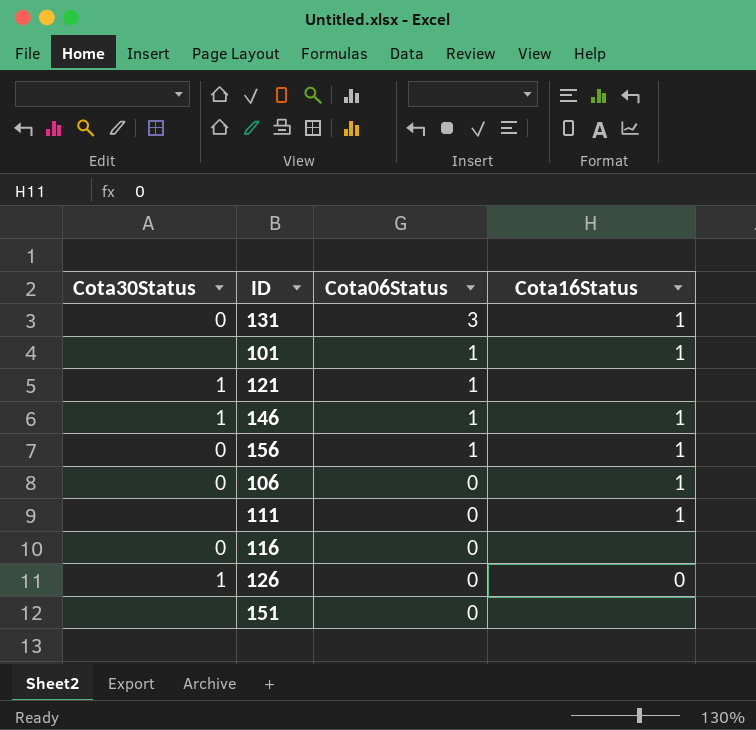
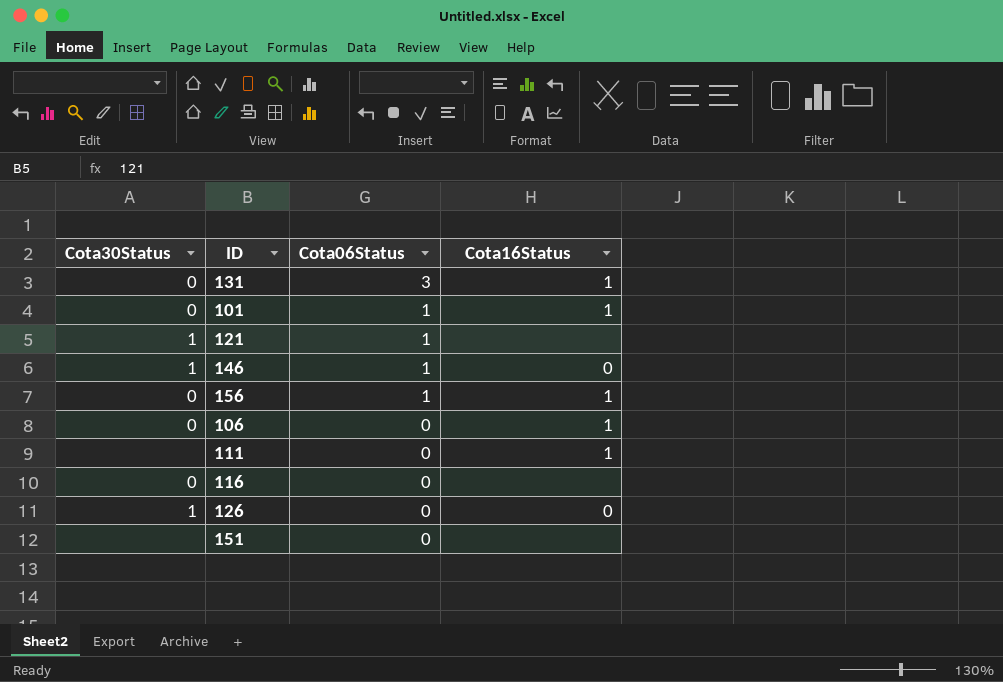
101 | Cota30Status: none -> 0
146 | Cota16Status: 1 -> 0

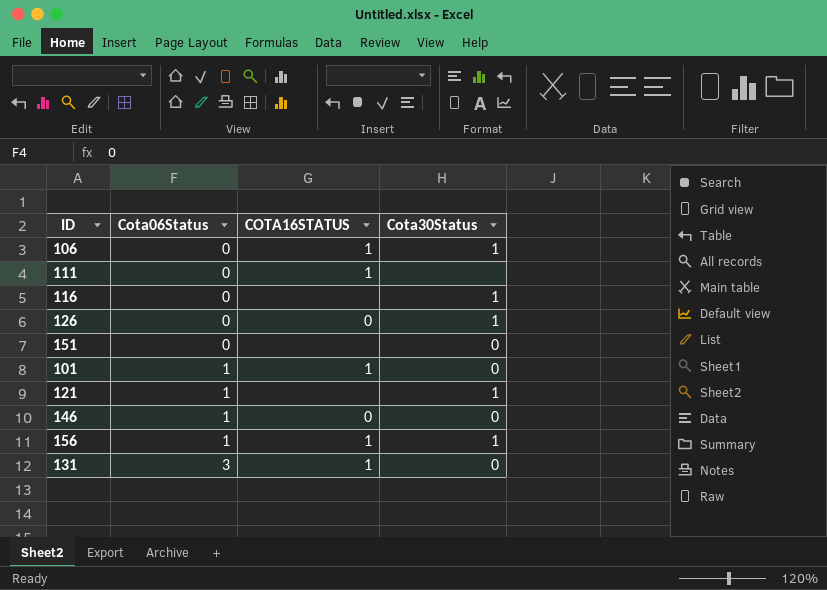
row order: Cota06Status descending -> Cota06Status ascending
column name: Cota16Status -> COTA16STATUS
column Cota30Status | position: 1 -> 4
106 | Cota30Status: 0 -> 1
116 | Cota30Status: 0 -> 1
151 | Cota30Status: none -> 0
146 | Cota30Status: 1 -> 0
156 | Cota30Status: 0 -> 1

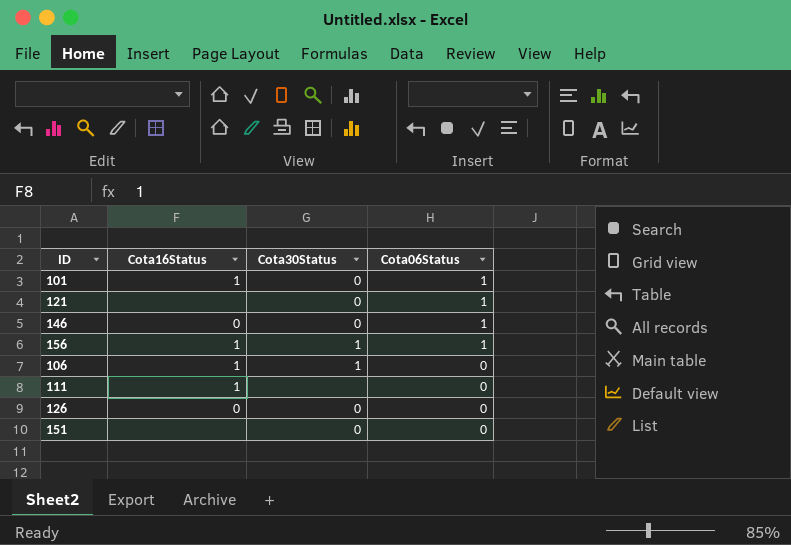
row order: Cota06Status ascending -> Cota06Status descending
column name: COTA16STATUS -> Cota16Status
column Cota06Status | position: 2 -> 4
row 116: 0 | none | 1 -> none
row 131: 3 | 1 | 0 -> none
121 | Cota30Status: 1 -> 0
126 | Cota30Status: 1 -> 0

